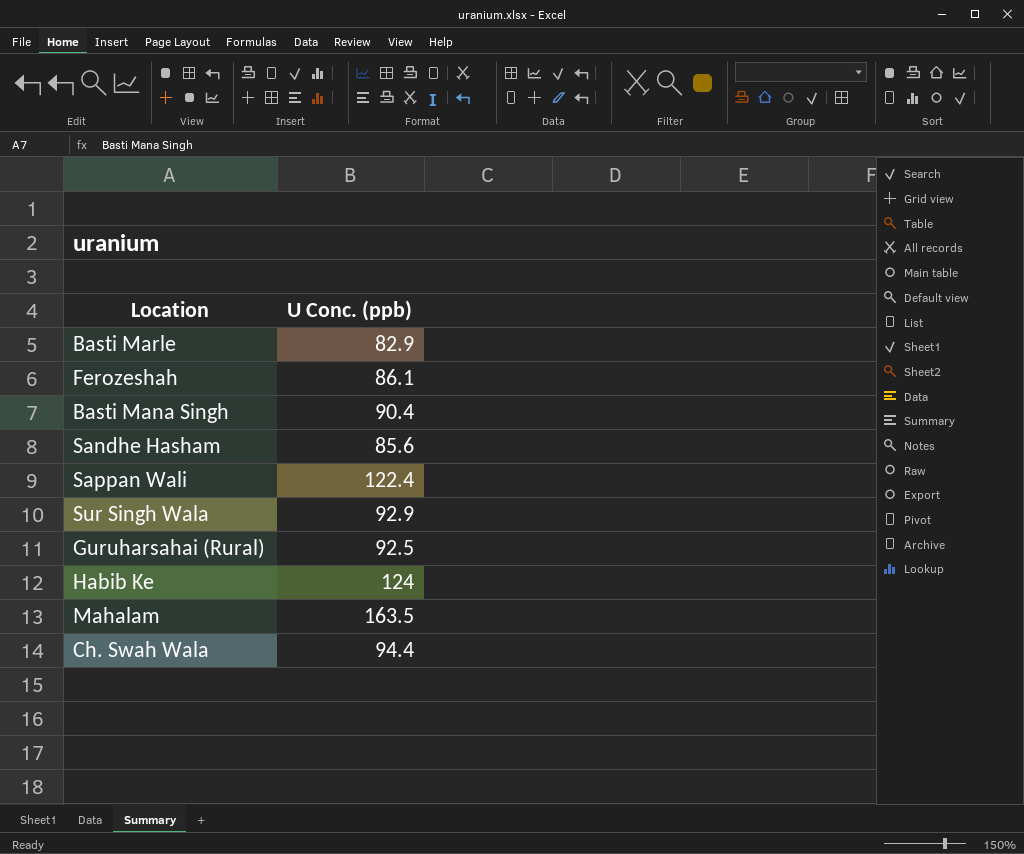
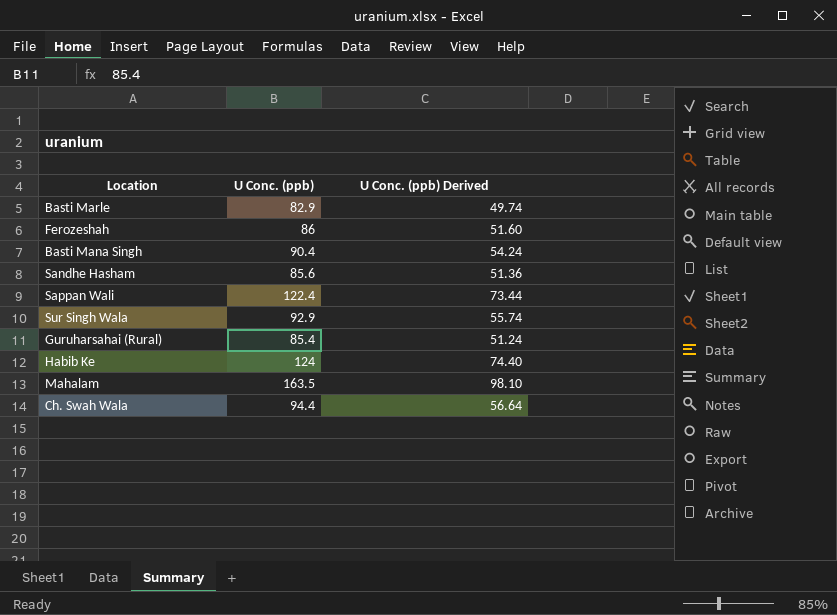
column U Conc. (ppb) Derived | formula: none -> [U Conc. (ppb)] * 0.6
Ferozeshah | U Conc. (ppb): 86.1 -> 86
Guruharsahai (Rural) | U Conc. (ppb): 92.5 -> 85.4

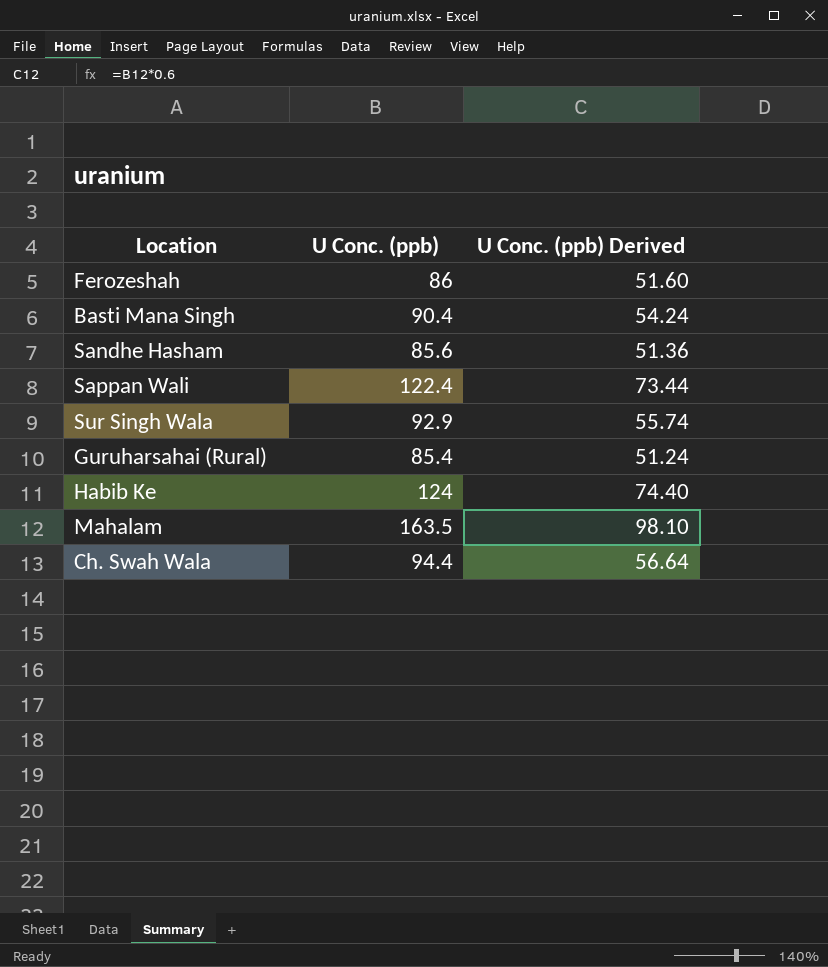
row Basti Marle: 82.9 | 49.74 -> none

